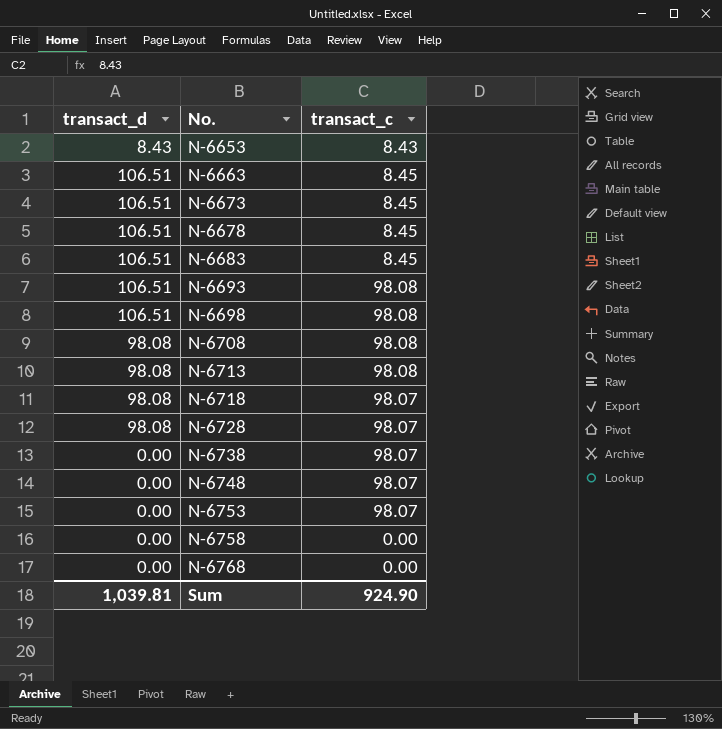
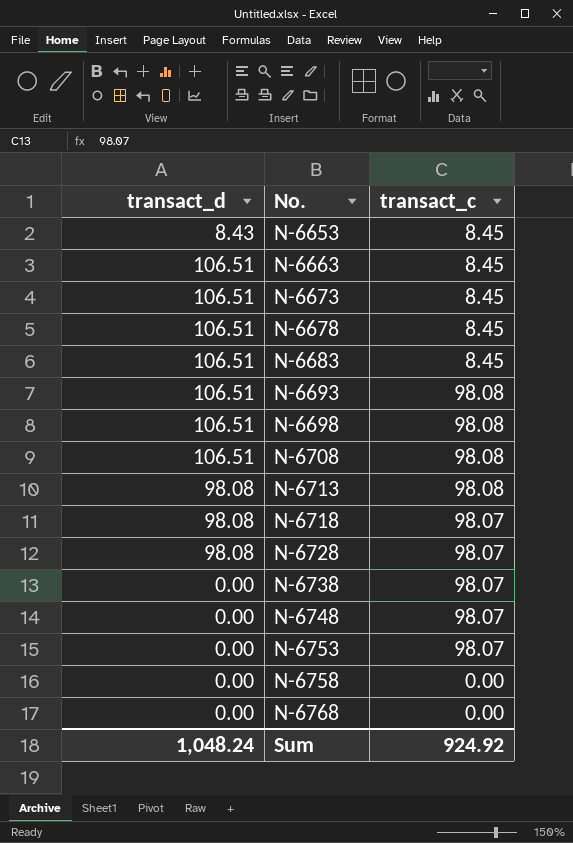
N-6653 | transact_c: 8.43 -> 8.45
N-6708 | transact_d: 98.08 -> 106.51
Sum | transact_d: 1,039.81 -> 1,048.24
Sum | transact_c: 924.90 -> 924.92

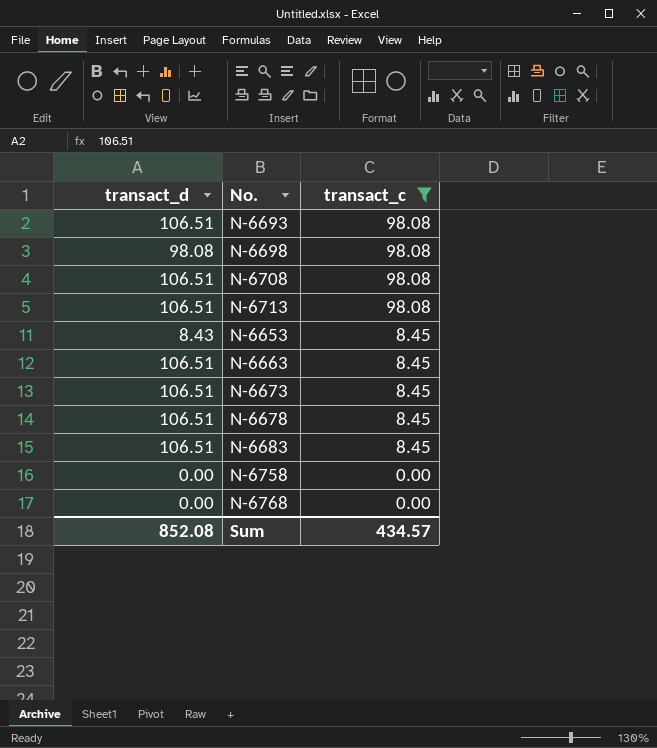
filter: none -> transact_c != 98.07
row order: No. ascending -> transact_c descending
N-6698 | transact_d: 106.51 -> 98.08
N-6713 | transact_d: 98.08 -> 106.51
Sum | transact_d: 1,048.24 -> 852.08
Sum | transact_c: 924.92 -> 434.57

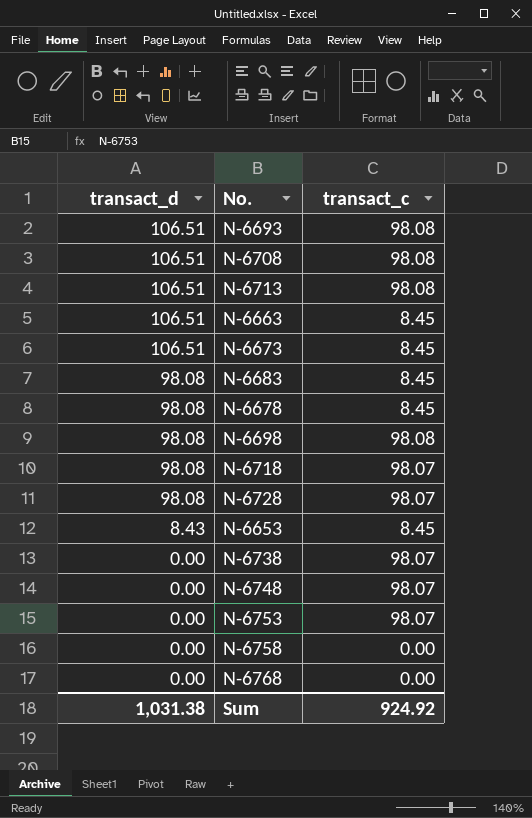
filter: transact_c != 98.07 -> none
row order: transact_c descending -> transact_d descending
N-6683 | transact_d: 106.51 -> 98.08
N-6678 | transact_d: 106.51 -> 98.08
Sum | transact_d: 852.08 -> 1,031.38
Sum | transact_c: 434.57 -> 924.92

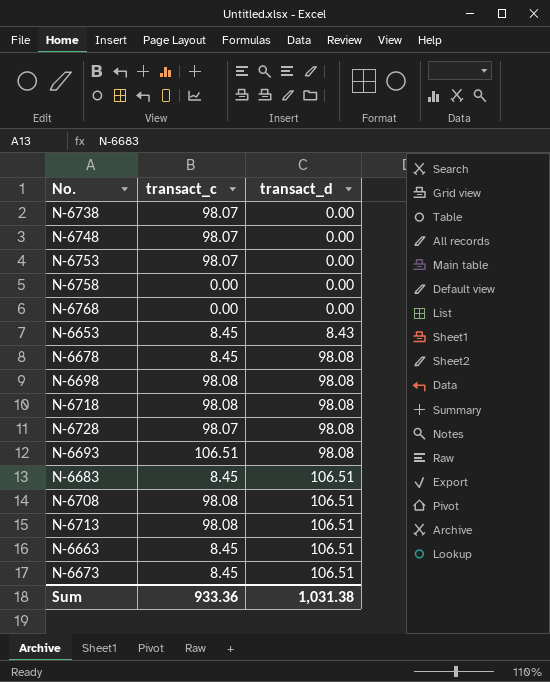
row order: transact_d descending -> transact_d ascending
column transact_d | position: 1 -> 3
N-6718 | transact_c: 98.07 -> 98.08
N-6693 | transact_c: 98.08 -> 106.51
N-6693 | transact_d: 106.51 -> 98.08
N-6683 | transact_d: 98.08 -> 106.51
Sum | transact_c: 924.92 -> 933.36

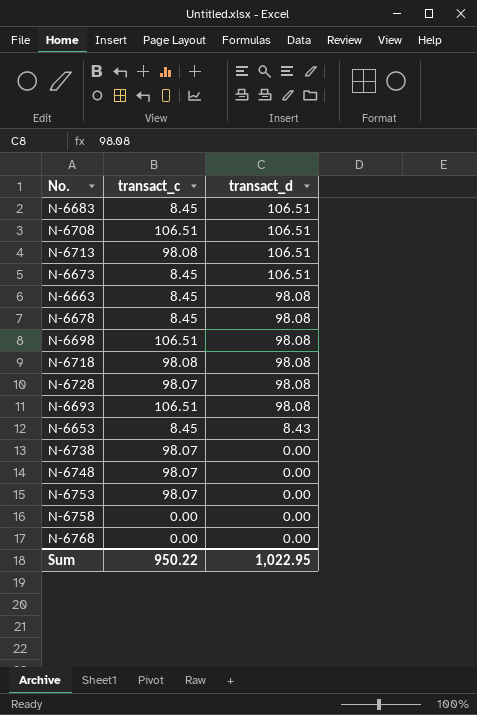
row order: transact_d ascending -> transact_d descending
N-6708 | transact_c: 98.08 -> 106.51
N-6663 | transact_d: 106.51 -> 98.08
N-6698 | transact_c: 98.08 -> 106.51
Sum | transact_c: 933.36 -> 950.22
Sum | transact_d: 1,031.38 -> 1,022.95

